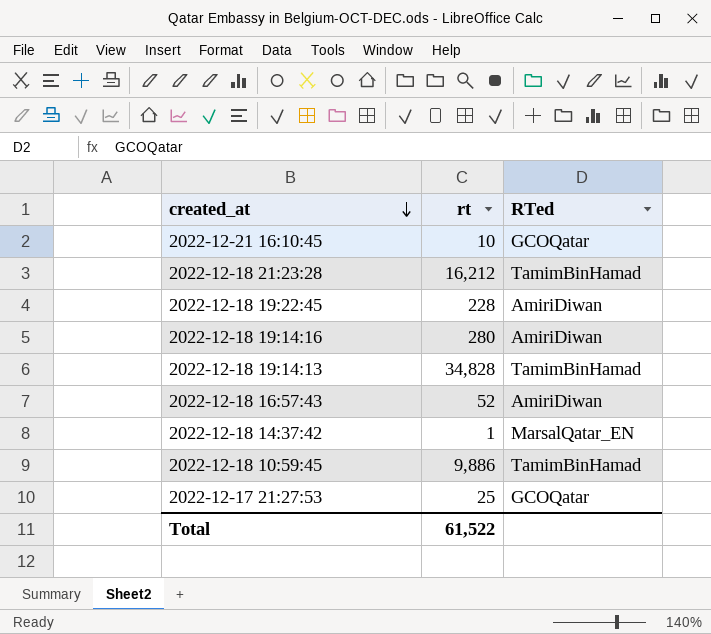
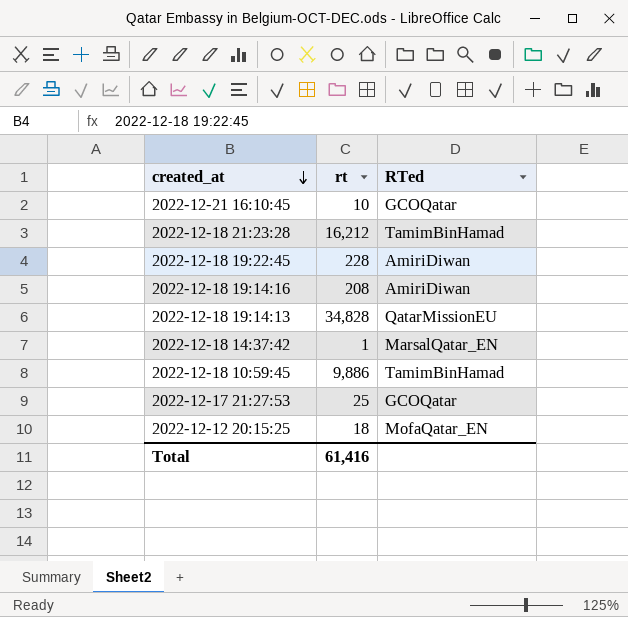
row 2022-12-18 16:57:43: 52 | AmiriDiwan -> none
2022-12-18 19:14:16 | rt: 280 -> 208
2022-12-18 19:14:13 | RTed: TamimBinHamad -> QatarMissionEU
row 2022-12-12 20:15:25: none -> 18 | MofaQatar_EN
Total | rt: 61,522 -> 61,416

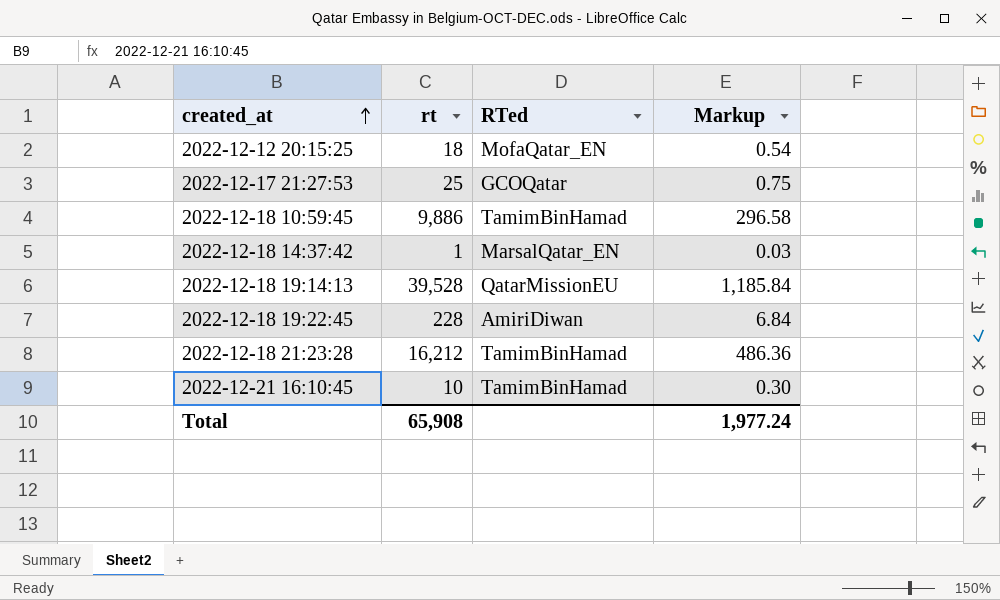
row order: created_at descending -> created_at ascending
column Markup | formula: none -> [rt] * 0.03
row 2022-12-18 19:14:16: 208 | AmiriDiwan -> none
2022-12-18 19:14:13 | rt: 34,828 -> 39,528
2022-12-21 16:10:45 | RTed: GCOQatar -> TamimBinHamad
Total | rt: 61,416 -> 65,908

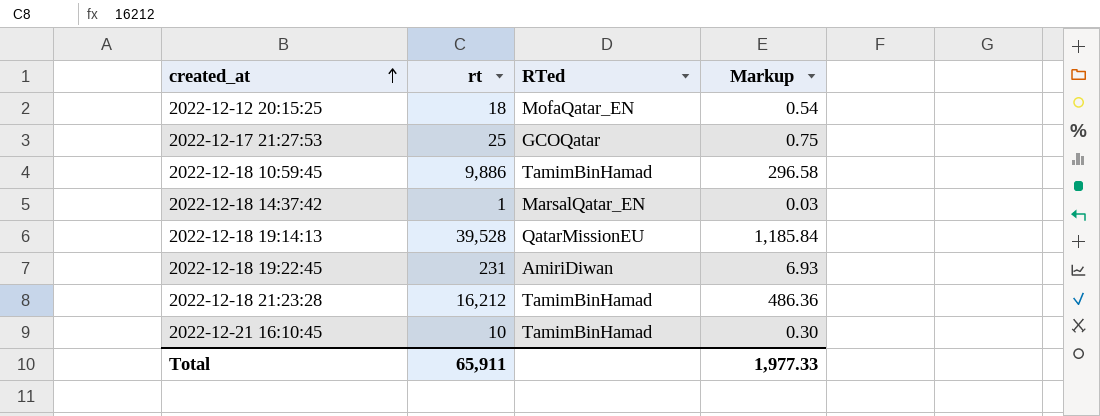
2022-12-18 19:22:45 | rt: 228 -> 231
2022-12-18 19:22:45 | Markup: 6.84 -> 6.93
Total | rt: 65,908 -> 65,911
Total | Markup: 1,977.24 -> 1,977.33

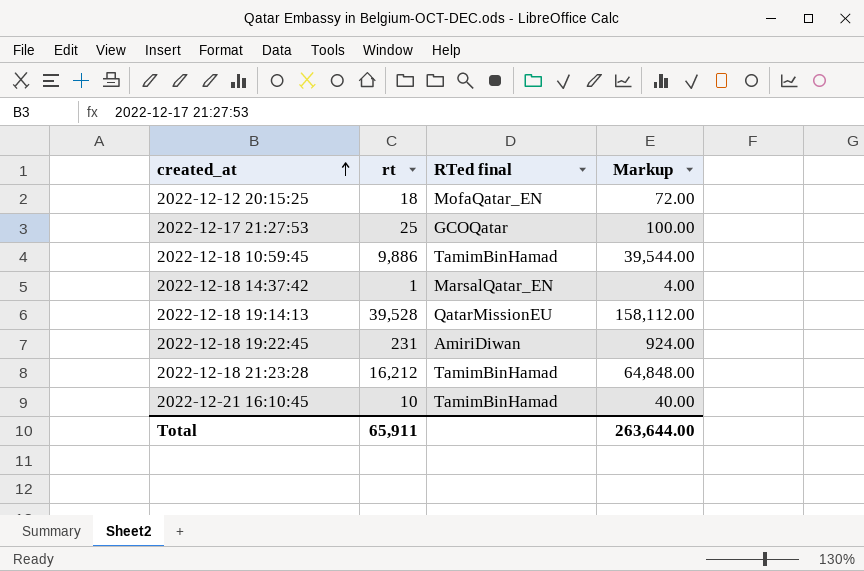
column name: RTed -> RTed final
column Markup | formula: [rt] * 0.03 -> [rt] * 4
Total | Markup: 1,977.33 -> 263,644.00

